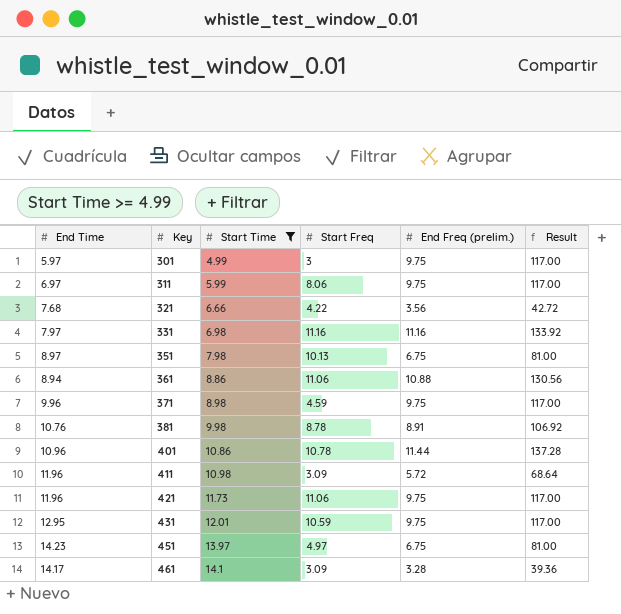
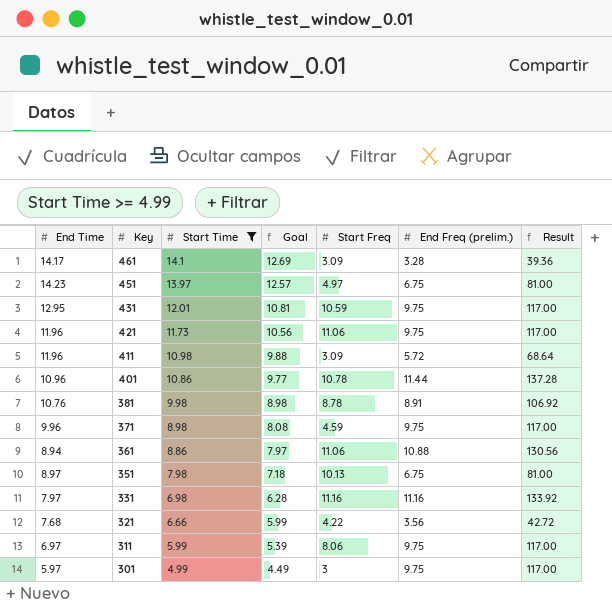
row order: Key ascending -> Key descending
column Goal | formula: none -> [Start Time] * 0.9

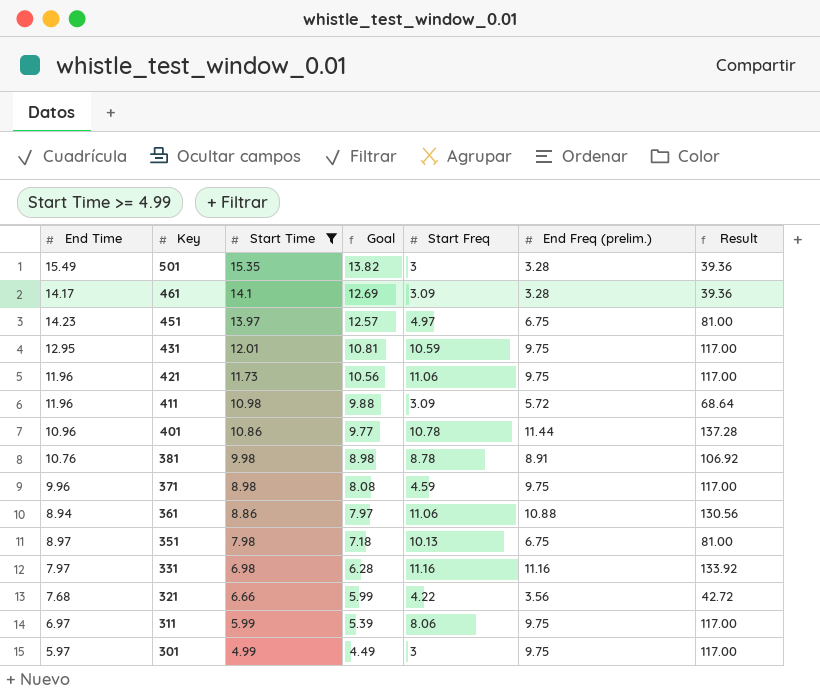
row 501: none -> 15.49 | 15.35 | 13.82 | 3 | 3.28 | 39.36

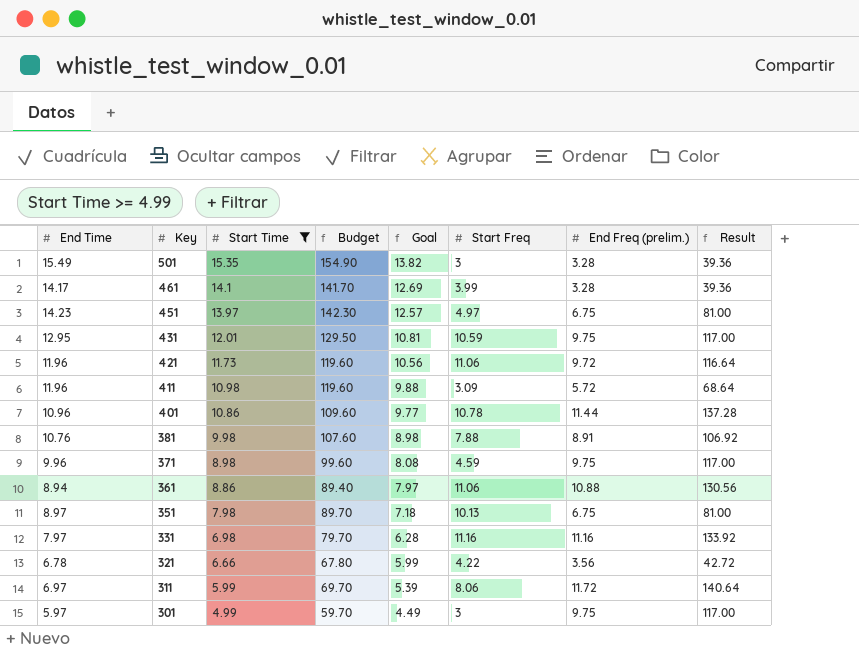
column Budget | formula: none -> [End Time] * 10
461 | Start Freq: 3.09 -> 3.99
421 | End Freq (prelim.): 9.75 -> 9.72
421 | Result: 117.00 -> 116.64
381 | Start Freq: 8.78 -> 7.88
321 | End Time: 7.68 -> 6.78
311 | End Freq (prelim.): 9.75 -> 11.72
311 | Result: 117.00 -> 140.64

